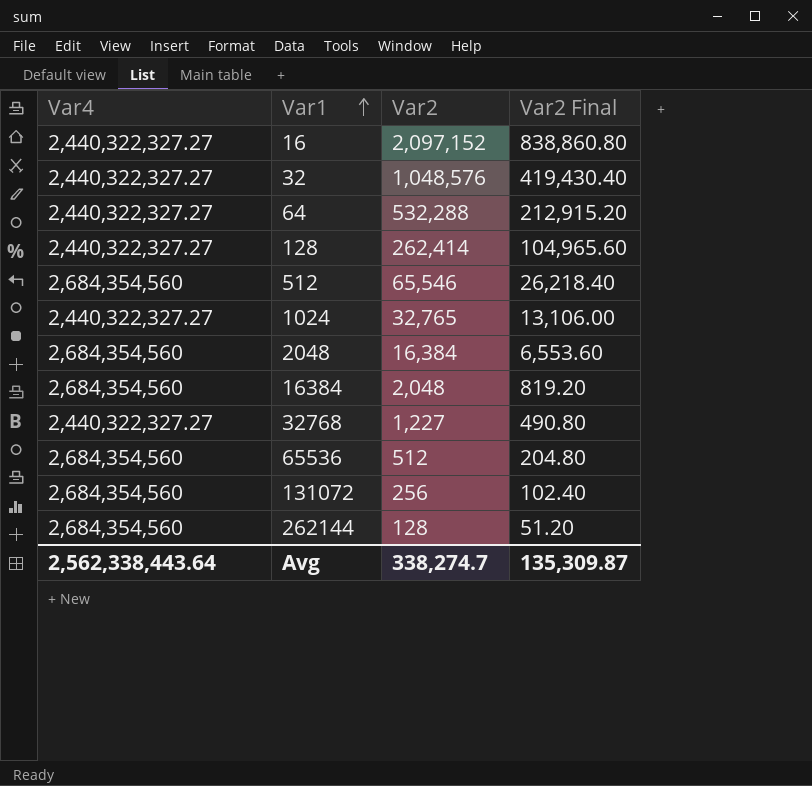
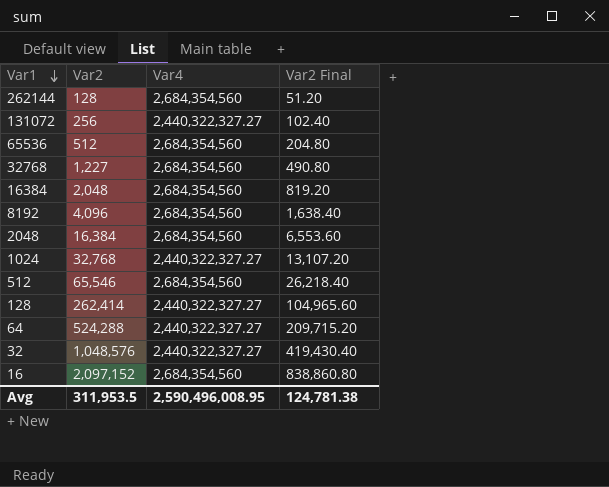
row order: Var1 ascending -> Var1 descending
column Var4 | position: 1 -> 3
131072 | Var4: 2,684,354,560 -> 2,440,322,327.27
32768 | Var4: 2,440,322,327.27 -> 2,684,354,560
row 8192: none -> 4,096 | 2,684,354,560 | 1,638.40
1024 | Var2: 32,765 -> 32,768
1024 | Var2 Final: 13,106.00 -> 13,107.20
64 | Var2: 532,288 -> 524,288
64 | Var2 Final: 212,915.20 -> 209,715.20
16 | Var4: 2,440,322,327.27 -> 2,684,354,560
Avg | Var2: 338,274.7 -> 311,953.5
Avg | Var4: 2,562,338,443.64 -> 2,590,496,008.95
Avg | Var2 Final: 135,309.87 -> 124,781.38

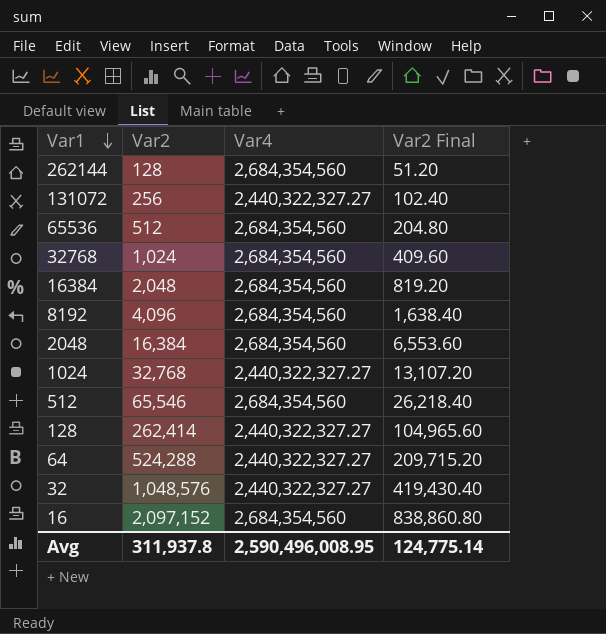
32768 | Var2: 1,227 -> 1,024
32768 | Var2 Final: 490.80 -> 409.60
Avg | Var2: 311,953.5 -> 311,937.8
Avg | Var2 Final: 124,781.38 -> 124,775.14

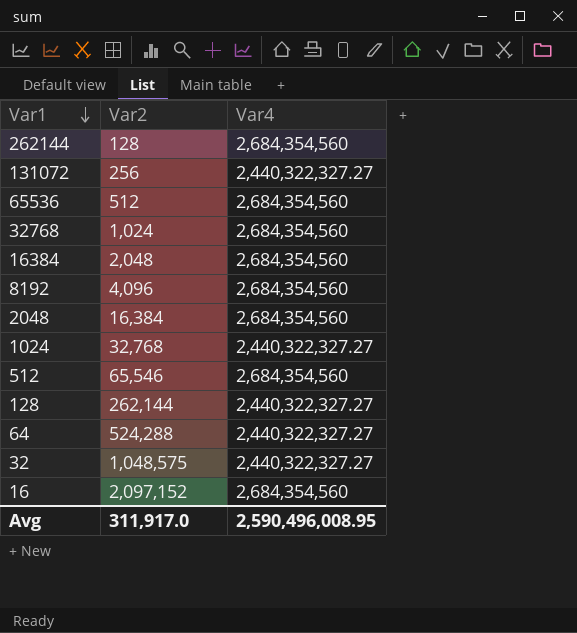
column Var2 Final | formula: [Var2] * 0.4 -> none
128 | Var2: 262,414 -> 262,144
32 | Var2: 1,048,576 -> 1,048,575
Avg | Var2: 311,937.8 -> 311,917.0

